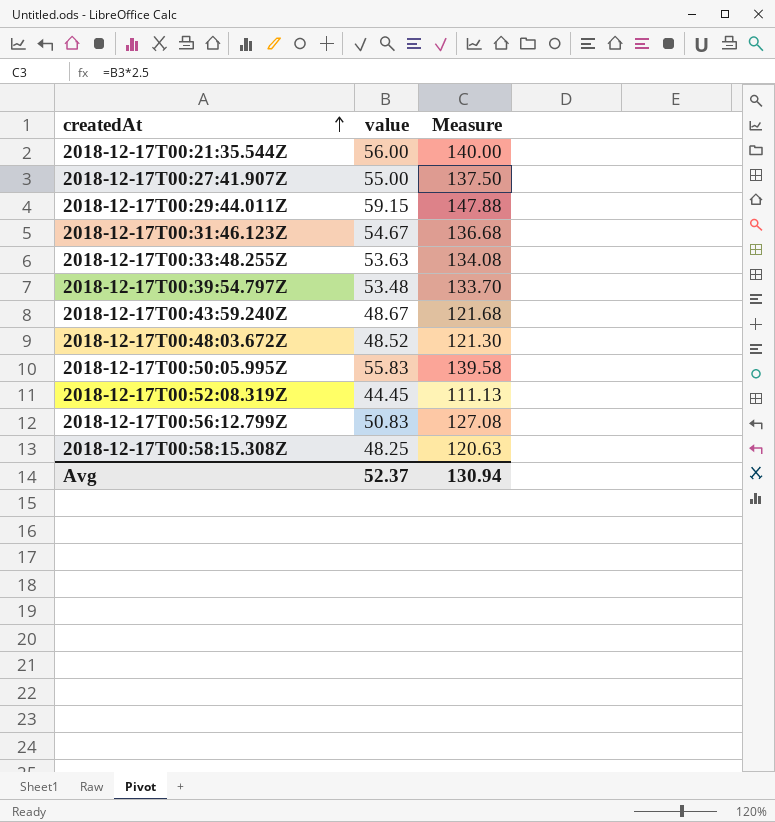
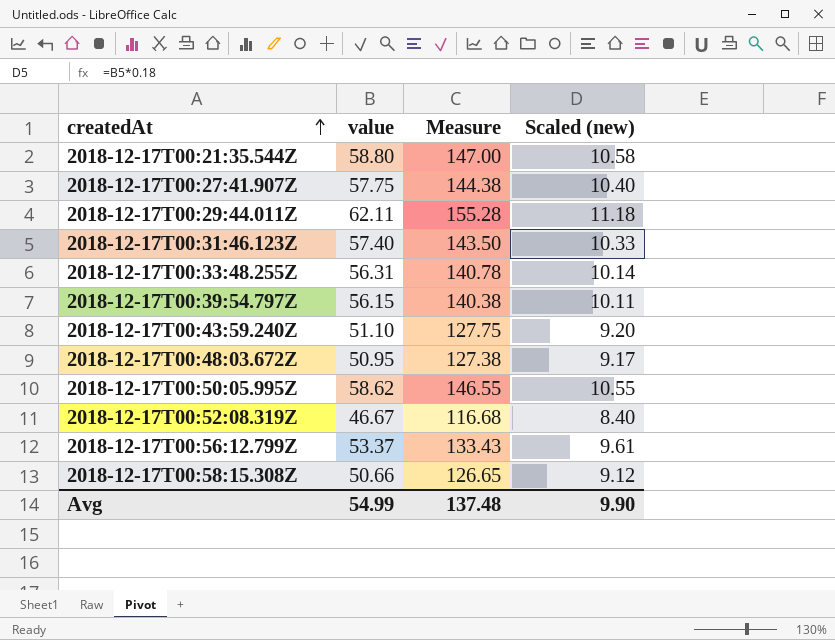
column Scaled (new) | formula: none -> [value] * 0.18
2018-12-17T00:21:35.544Z | value: 56.00 -> 58.80
2018-12-17T00:21:35.544Z | Measure: 140.00 -> 147.00
2018-12-17T00:27:41.907Z | value: 55.00 -> 57.75
2018-12-17T00:27:41.907Z | Measure: 137.50 -> 144.38
2018-12-17T00:29:44.011Z | value: 59.15 -> 62.11
2018-12-17T00:29:44.011Z | Measure: 147.88 -> 155.28
2018-12-17T00:31:46.123Z | value: 54.67 -> 57.40
2018-12-17T00:31:46.123Z | Measure: 136.68 -> 143.50
2018-12-17T00:33:48.255Z | value: 53.63 -> 56.31
2018-12-17T00:33:48.255Z | Measure: 134.08 -> 140.78
2018-12-17T00:39:54.797Z | value: 53.48 -> 56.15
2018-12-17T00:39:54.797Z | Measure: 133.70 -> 140.38
2018-12-17T00:43:59.240Z | value: 48.67 -> 51.10
2018-12-17T00:43:59.240Z | Measure: 121.68 -> 127.75
2018-12-17T00:48:03.672Z | value: 48.52 -> 50.95
2018-12-17T00:48:03.672Z | Measure: 121.30 -> 127.38
2018-12-17T00:50:05.995Z | value: 55.83 -> 58.62
2018-12-17T00:50:05.995Z | Measure: 139.58 -> 146.55
2018-12-17T00:52:08.319Z | value: 44.45 -> 46.67
2018-12-17T00:52:08.319Z | Measure: 111.13 -> 116.68
2018-12-17T00:56:12.799Z | value: 50.83 -> 53.37
2018-12-17T00:56:12.799Z | Measure: 127.08 -> 133.43
2018-12-17T00:58:15.308Z | value: 48.25 -> 50.66
2018-12-17T00:58:15.308Z | Measure: 120.63 -> 126.65
Avg | value: 52.37 -> 54.99
Avg | Measure: 130.94 -> 137.48

